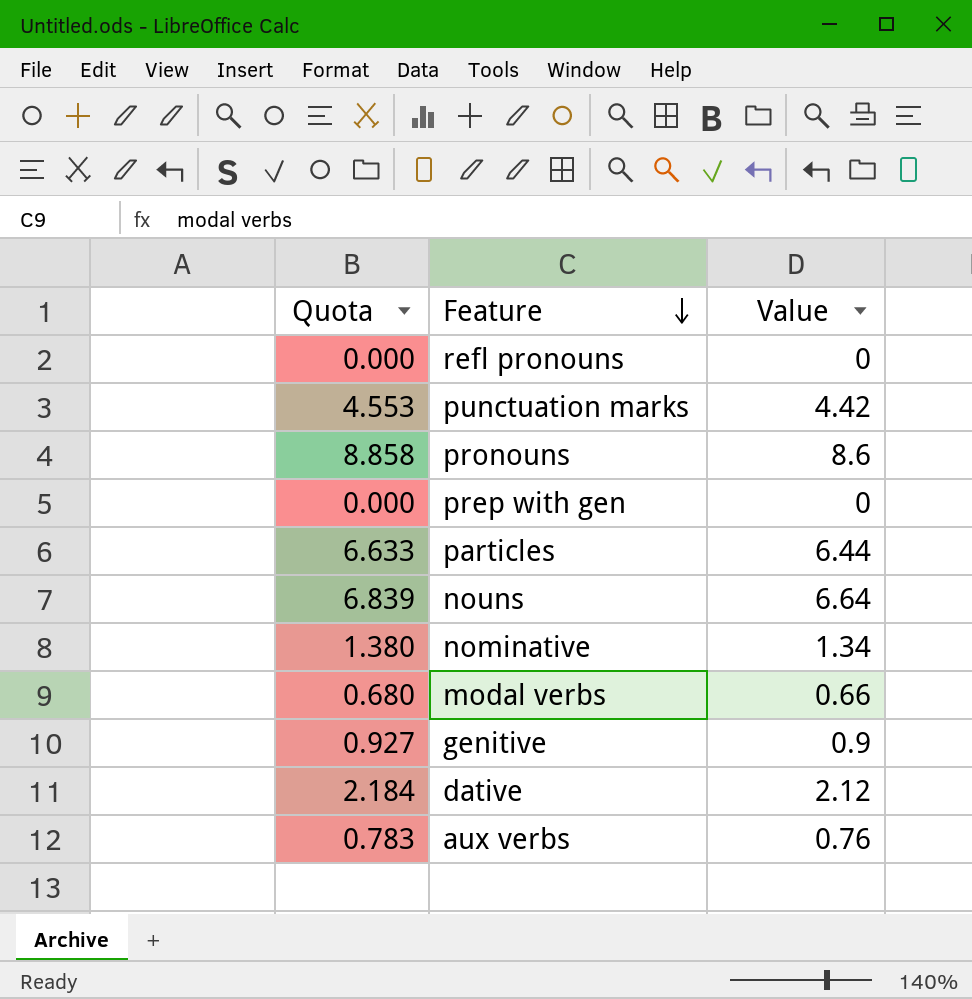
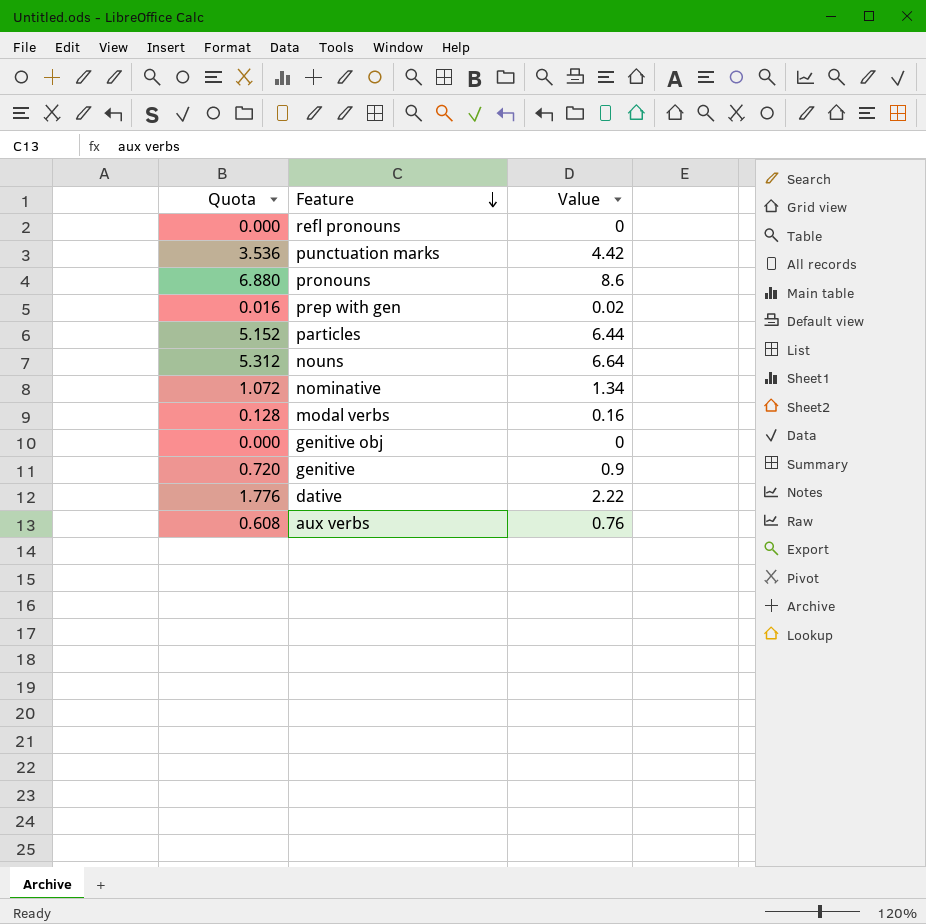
column Quota | formula: [Value] * 1.03 -> [Value] * 0.8
prep with gen | Value: 0 -> 0.02
modal verbs | Value: 0.66 -> 0.16
row genitive obj: none -> 0.000 | 0
dative | Value: 2.12 -> 2.22

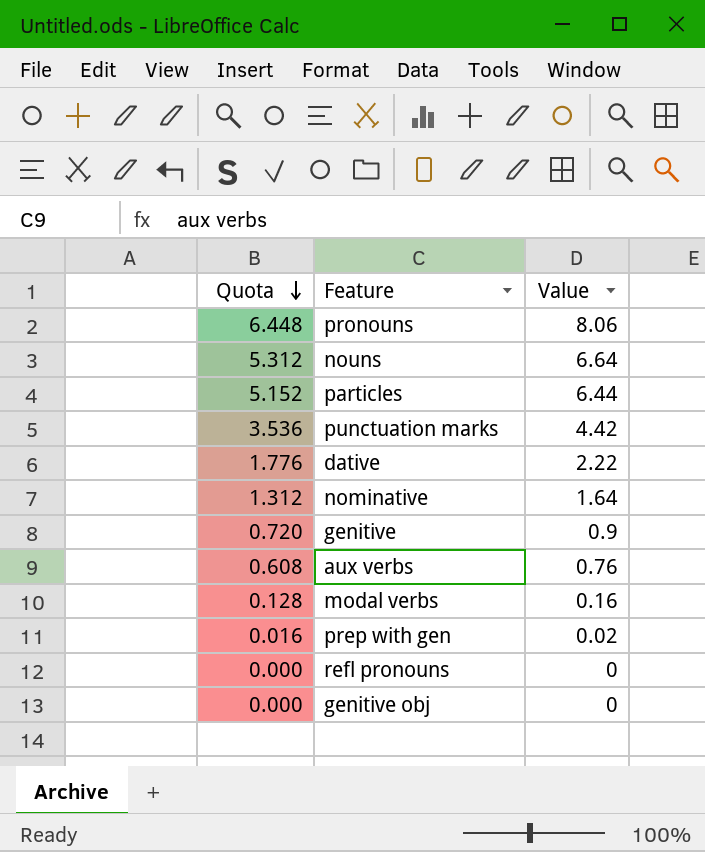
row order: Feature descending -> Quota descending
pronouns | Quota: 6.880 -> 6.448
pronouns | Value: 8.6 -> 8.06
nominative | Quota: 1.072 -> 1.312
nominative | Value: 1.34 -> 1.64

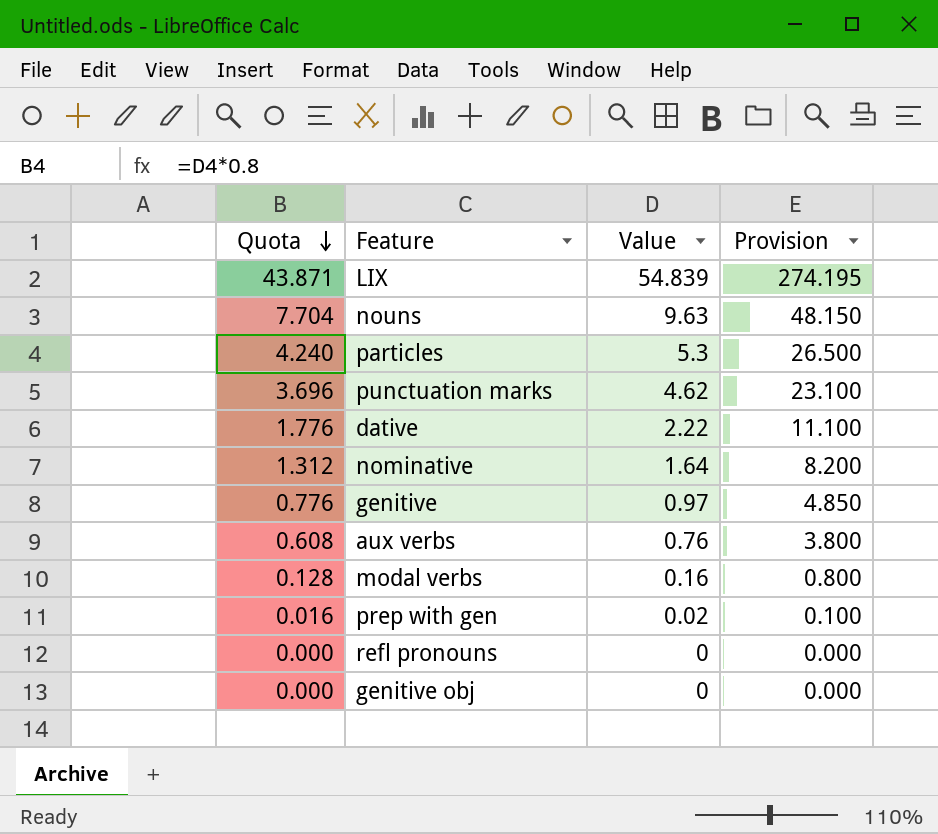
column Provision | formula: none -> [Value] * 5
row pronouns: 6.448 | 8.06 -> none
row LIX: none -> 43.871 | 54.839 | 274.195
nouns | Quota: 5.312 -> 7.704
nouns | Value: 6.64 -> 9.63
particles | Quota: 5.152 -> 4.240
particles | Value: 6.44 -> 5.3
punctuation marks | Quota: 3.536 -> 3.696
punctuation marks | Value: 4.42 -> 4.62
genitive | Quota: 0.720 -> 0.776
genitive | Value: 0.9 -> 0.97

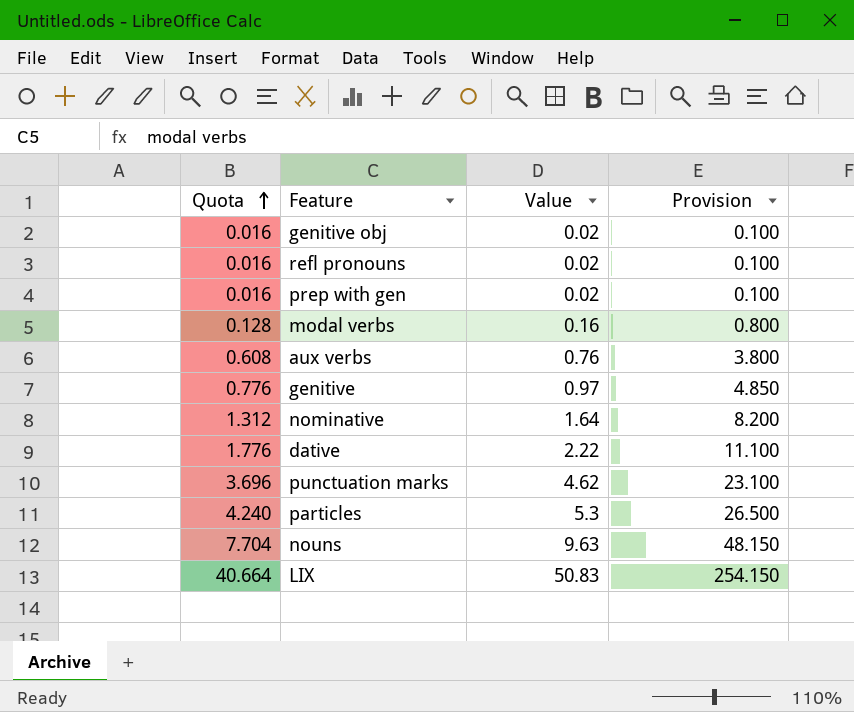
row order: Quota descending -> Quota ascending
genitive obj | Quota: 0.000 -> 0.016
genitive obj | Value: 0 -> 0.02
genitive obj | Provision: 0.000 -> 0.100
refl pronouns | Quota: 0.000 -> 0.016
refl pronouns | Value: 0 -> 0.02
refl pronouns | Provision: 0.000 -> 0.100
LIX | Quota: 43.871 -> 40.664
LIX | Value: 54.839 -> 50.83
LIX | Provision: 274.195 -> 254.150

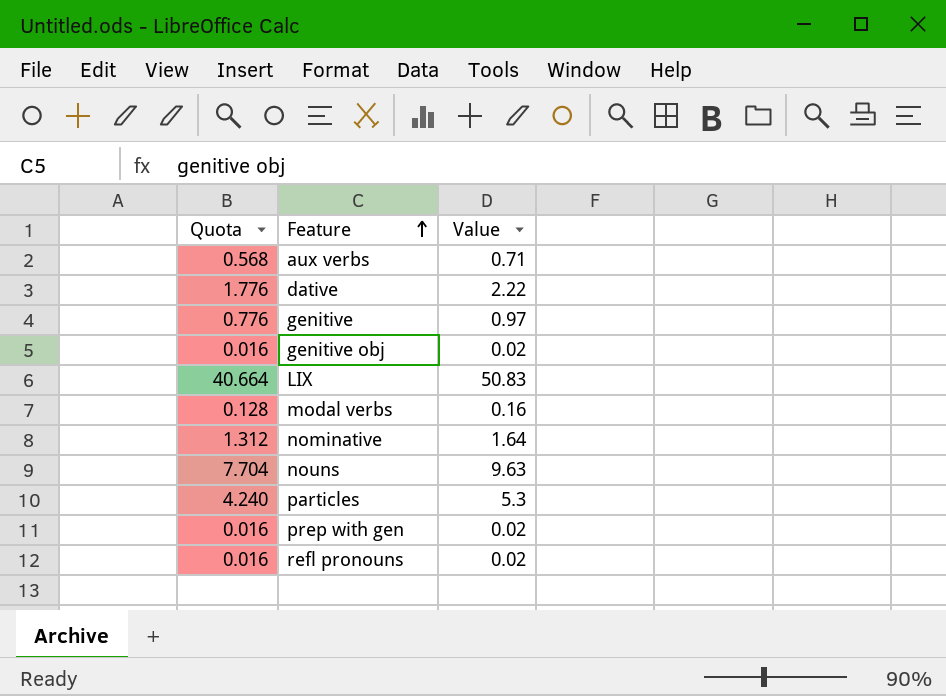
row order: Quota ascending -> Feature ascending
column Provision | formula: [Value] * 5 -> none
row punctuation marks: 3.696 | 4.62 | 23.100 -> none
aux verbs | Quota: 0.608 -> 0.568
aux verbs | Value: 0.76 -> 0.71

